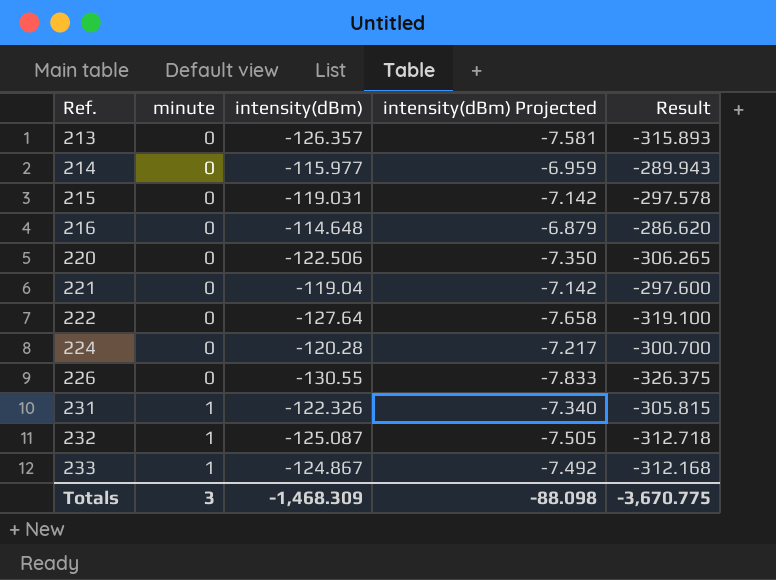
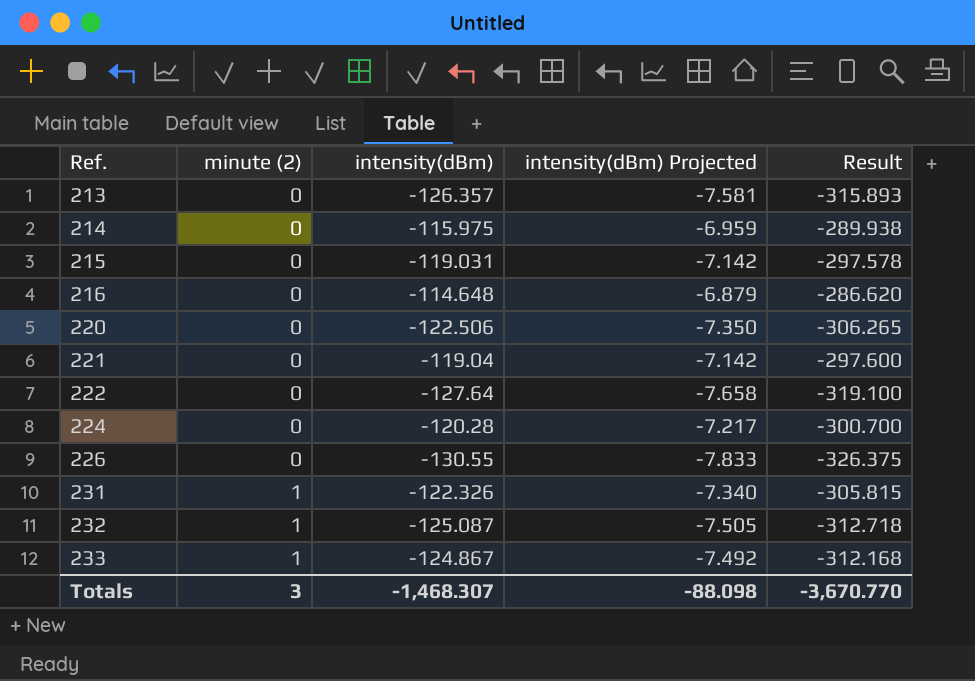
column name: minute -> minute (2)
214 | intensity(dBm): -115.977 -> -115.975
214 | Result: -289.943 -> -289.938
Totals | intensity(dBm): -1,468.309 -> -1,468.307
Totals | Result: -3,670.775 -> -3,670.770

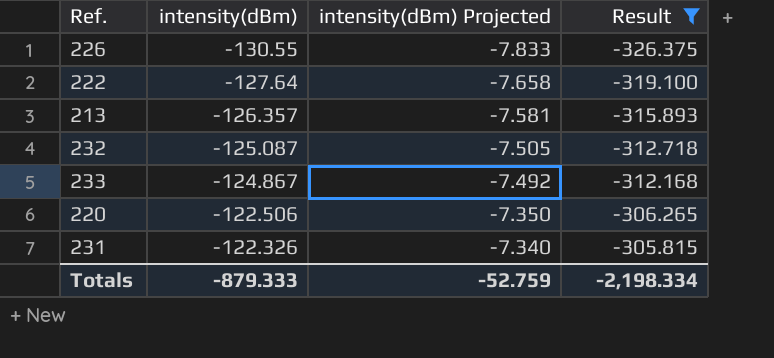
filter: none -> Result <= -305.815
row order: Ref. ascending -> intensity(dBm) ascending
column minute (2) | position: 2 -> none
Totals | intensity(dBm): -1,468.307 -> -879.333
Totals | intensity(dBm) Projected: -88.098 -> -52.759
Totals | Result: -3,670.770 -> -2,198.334

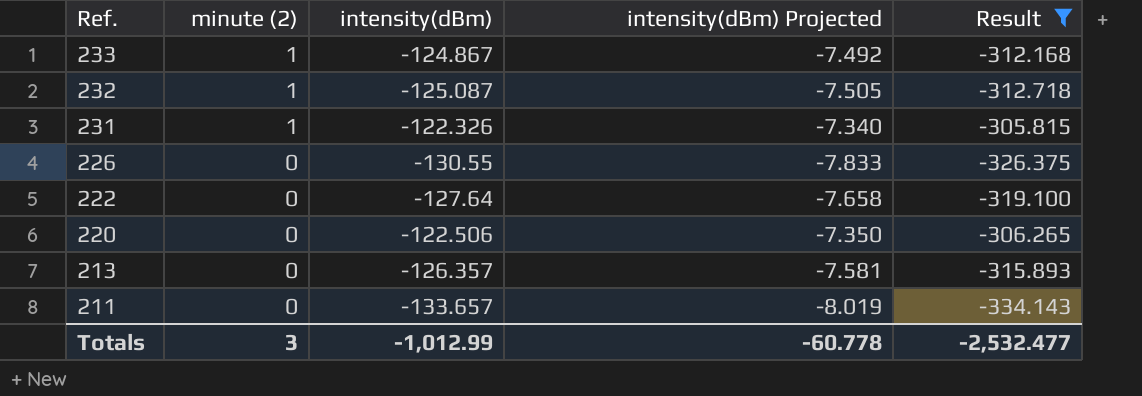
row order: intensity(dBm) ascending -> Ref. descending
column minute (2) | position: none -> 2
row 211: none -> 0 | -133.657 | -8.019 | -334.143
Totals | intensity(dBm): -879.333 -> -1,012.99
Totals | intensity(dBm) Projected: -52.759 -> -60.778
Totals | Result: -2,198.334 -> -2,532.477

